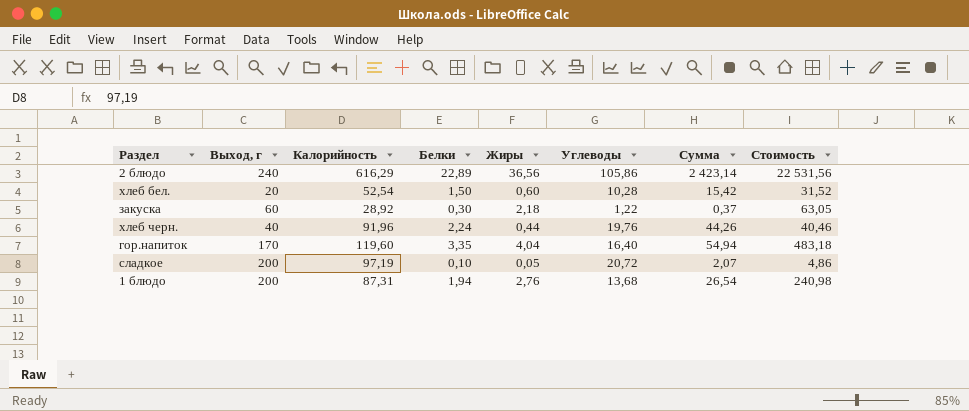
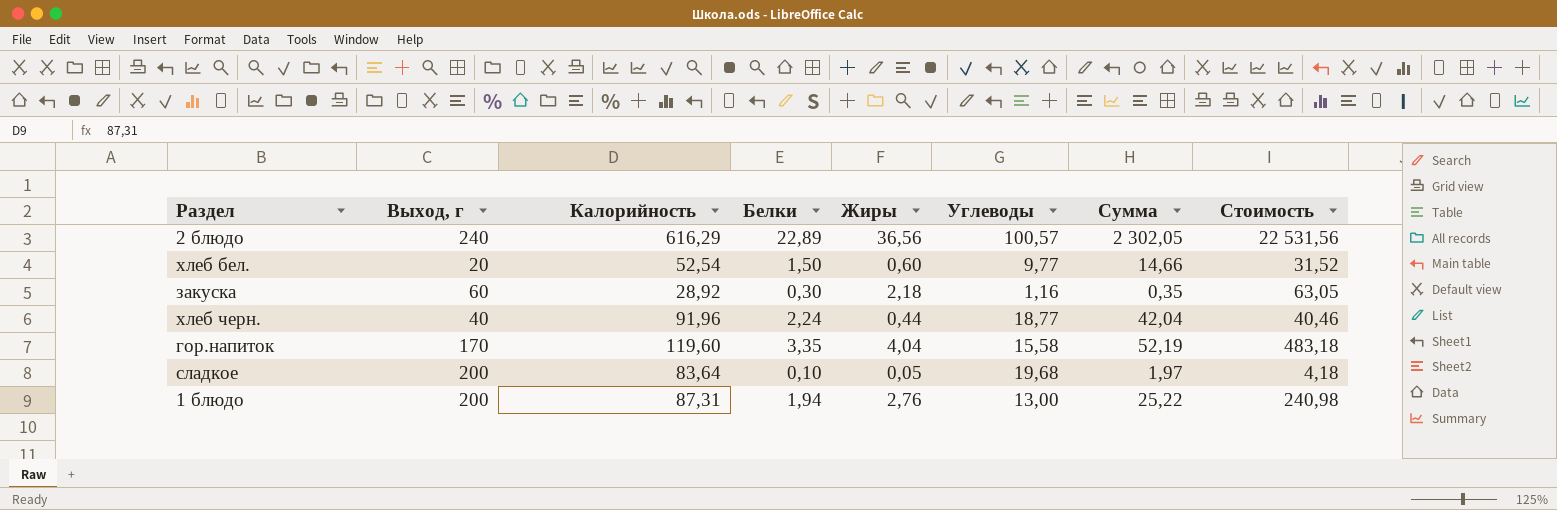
2 блюдо | Углеводы: 105,86 -> 100,57
2 блюдо | Сумма: 2 423,14 -> 2 302,05
хлеб бел. | Углеводы: 10,28 -> 9,77
хлеб бел. | Сумма: 15,42 -> 14,66
закуска | Углеводы: 1,22 -> 1,16
закуска | Сумма: 0,37 -> 0,35
хлеб черн. | Углеводы: 19,76 -> 18,77
хлеб черн. | Сумма: 44,26 -> 42,04
гор.напиток | Углеводы: 16,40 -> 15,58
гор.напиток | Сумма: 54,94 -> 52,19
сладкое | Калорийность: 97,19 -> 83,64
сладкое | Углеводы: 20,72 -> 19,68
сладкое | Сумма: 2,07 -> 1,97
сладкое | Стоимость: 4,86 -> 4,18
1 блюдо | Углеводы: 13,68 -> 13,00
1 блюдо | Сумма: 26,54 -> 25,22

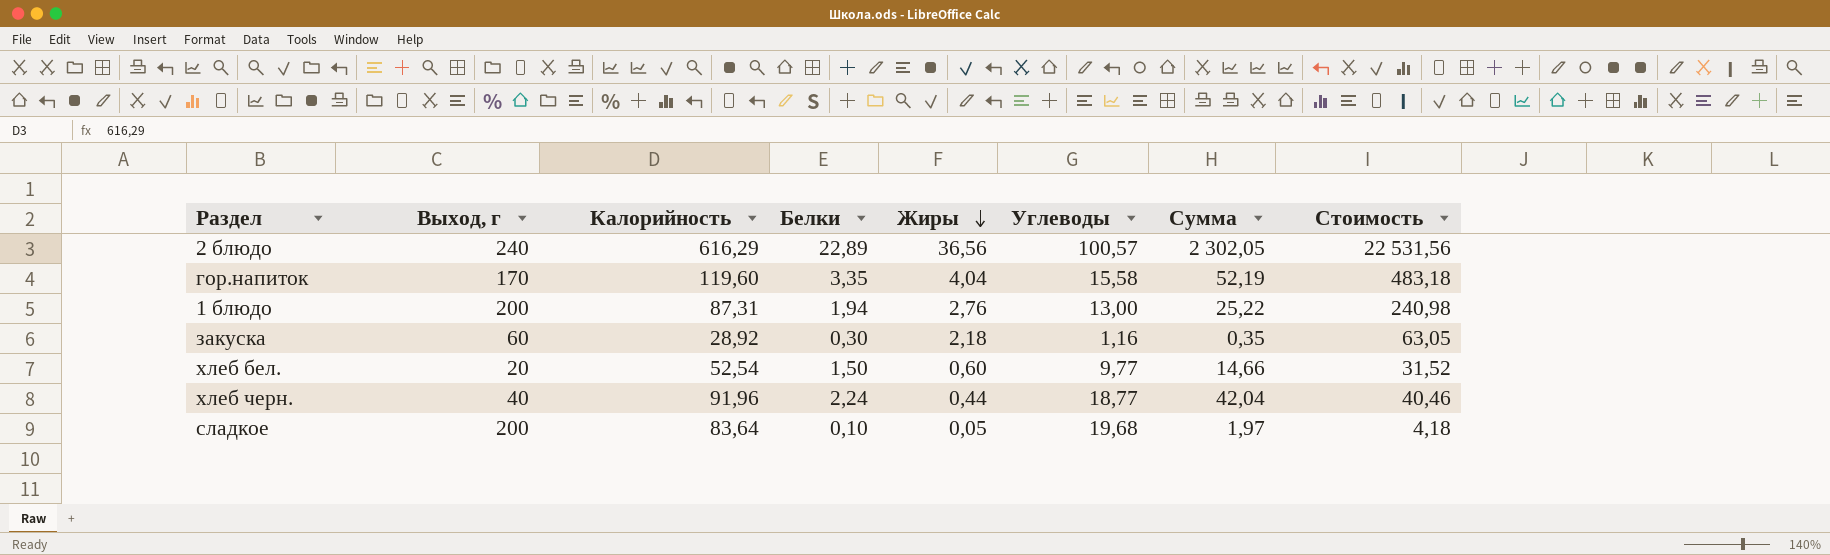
row order: none -> Жиры descending

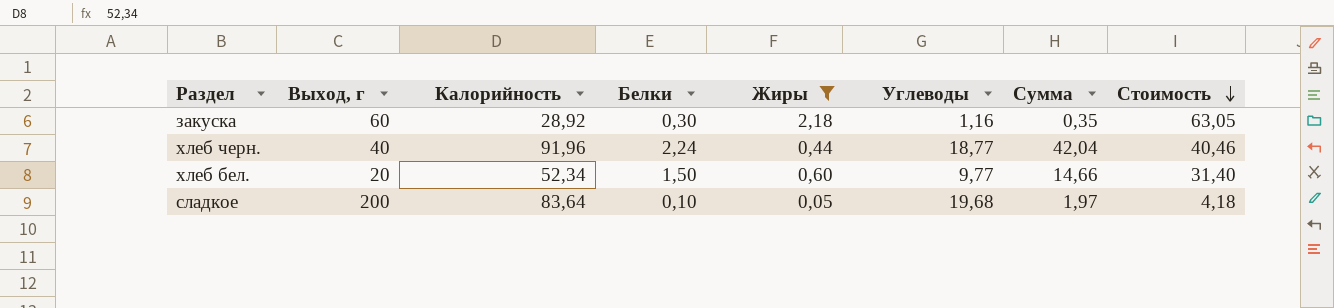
filter: none -> Жиры <= 2,18
row order: Жиры descending -> Стоимость descending
хлеб бел. | Калорийность: 52,54 -> 52,34
хлеб бел. | Стоимость: 31,52 -> 31,40

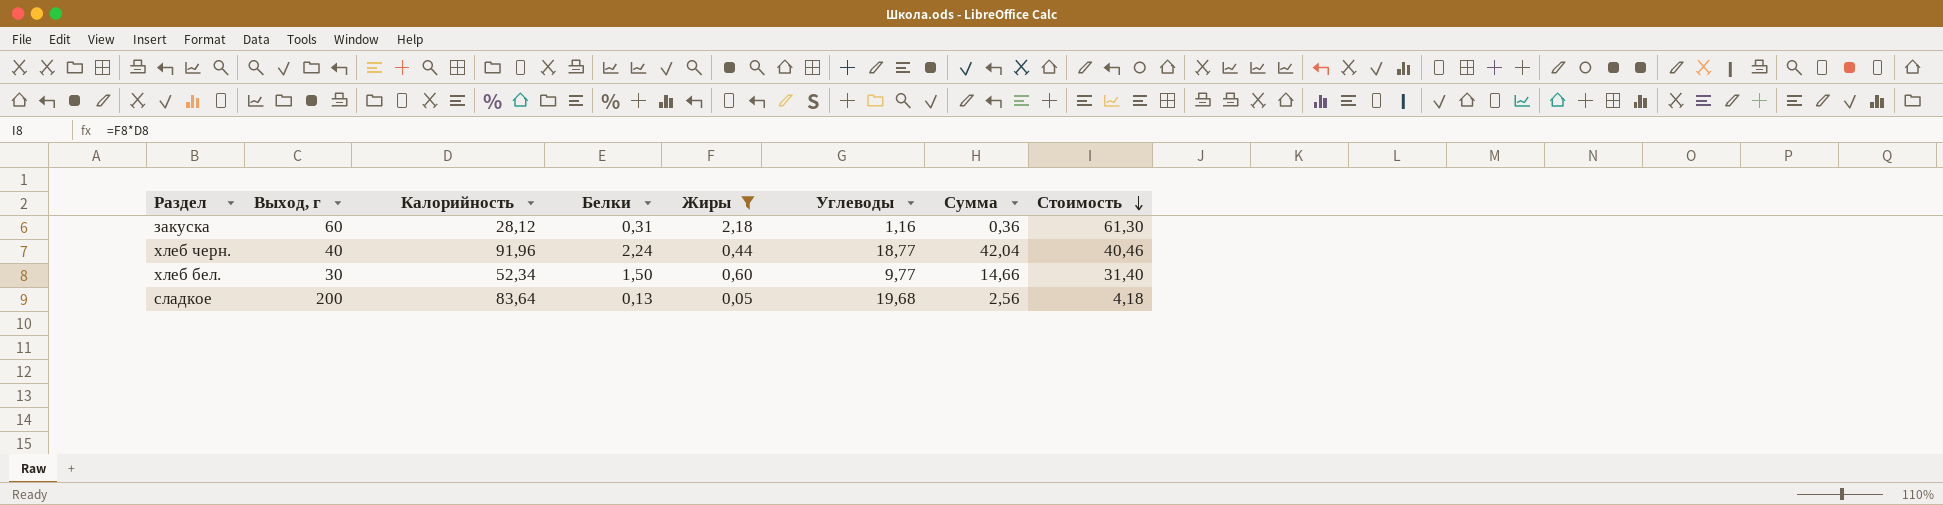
закуска | Калорийность: 28,92 -> 28,12
закуска | Белки: 0,30 -> 0,31
закуска | Сумма: 0,35 -> 0,36
закуска | Стоимость: 63,05 -> 61,30
хлеб бел. | Выход, г: 20 -> 30
сладкое | Белки: 0,10 -> 0,13
сладкое | Сумма: 1,97 -> 2,56

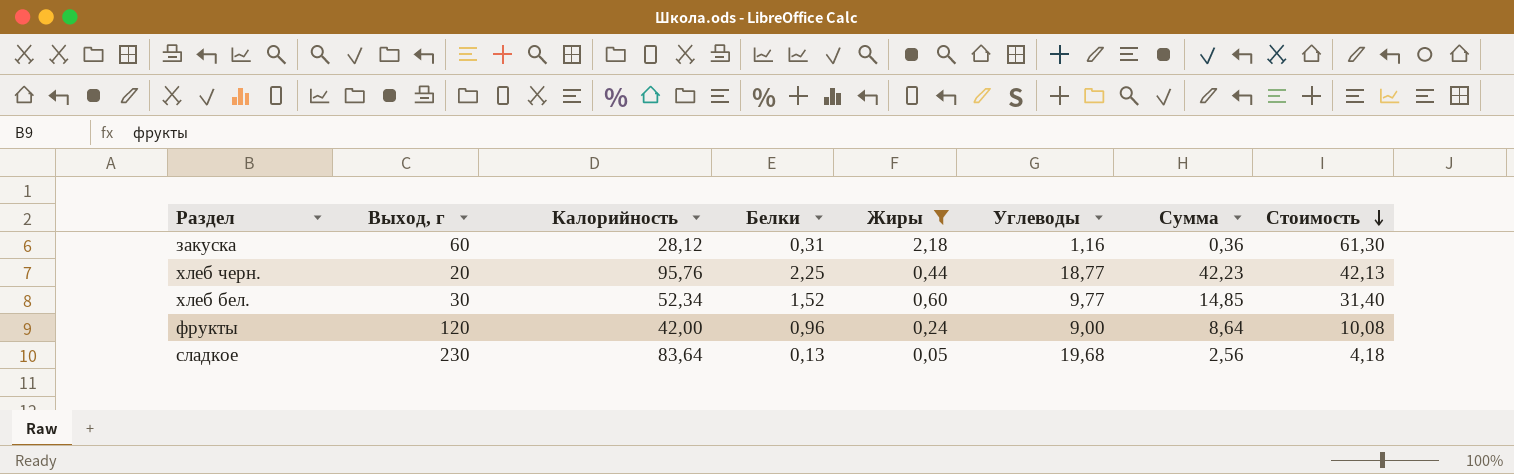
хлеб черн. | Выход, г: 40 -> 20
хлеб черн. | Калорийность: 91,96 -> 95,76
хлеб черн. | Белки: 2,24 -> 2,25
хлеб черн. | Сумма: 42,04 -> 42,23
хлеб черн. | Стоимость: 40,46 -> 42,13
хлеб бел. | Белки: 1,50 -> 1,52
хлеб бел. | Сумма: 14,66 -> 14,85
row фрукты: none -> 120 | 42,00 | 0,96 | 0,24 | 9,00 | 8,64 | 10,08
сладкое | Выход, г: 200 -> 230

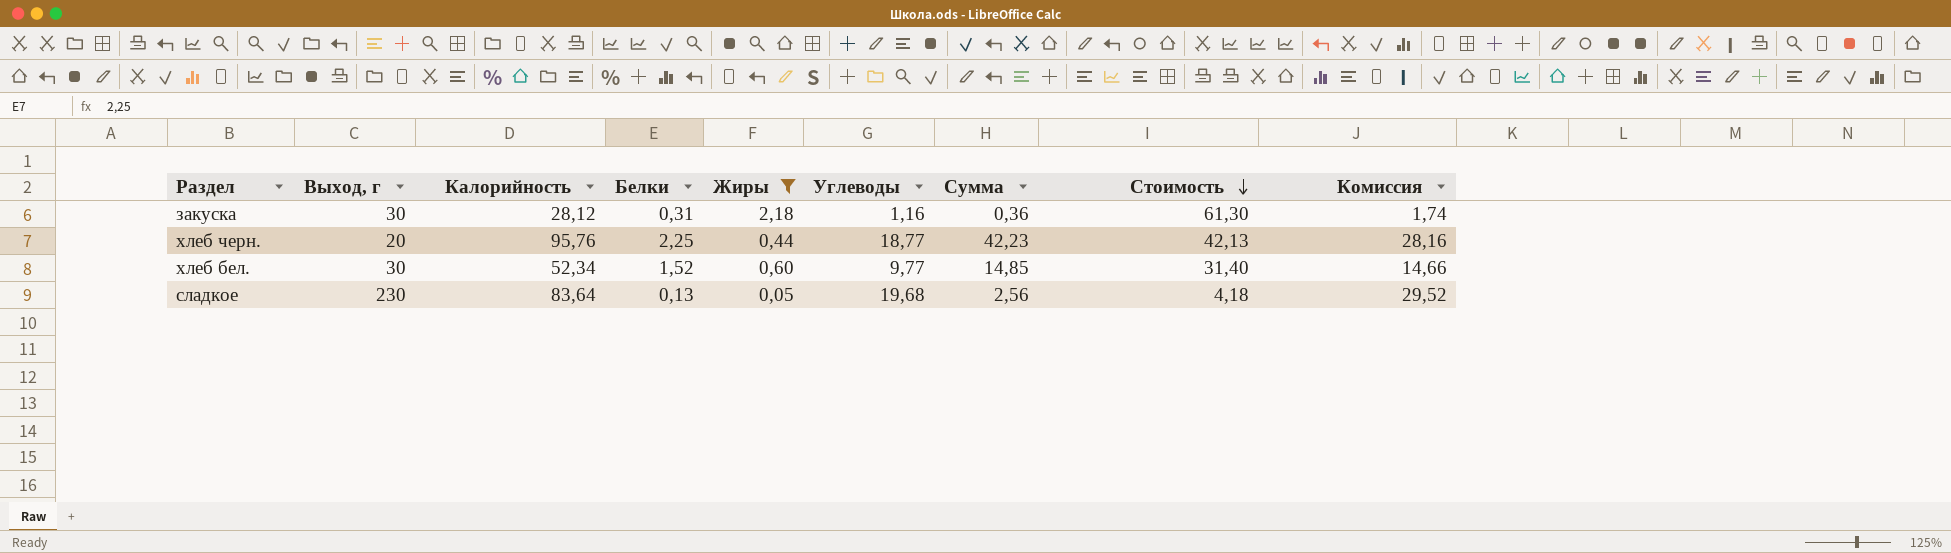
column Комиссия | formula: none -> [Углеводы] * 1,5
row фрукты: 120 | 42,00 | 0,96 | 0,24 | 9,00 | 8,64 | 10,08 -> none
закуска | Выход, г: 60 -> 30

